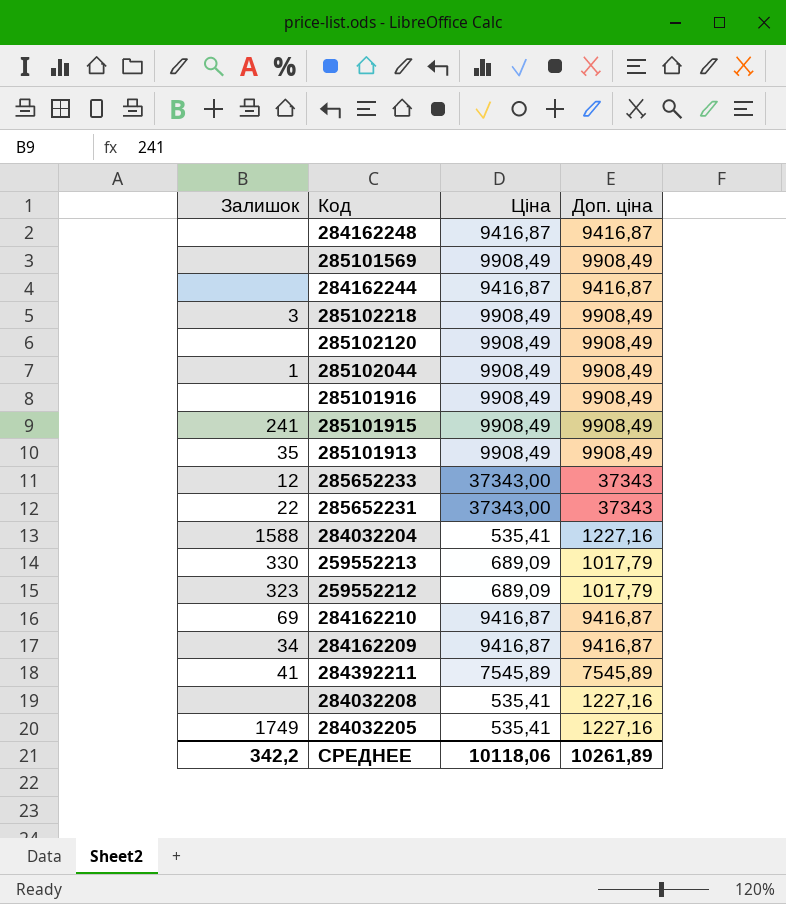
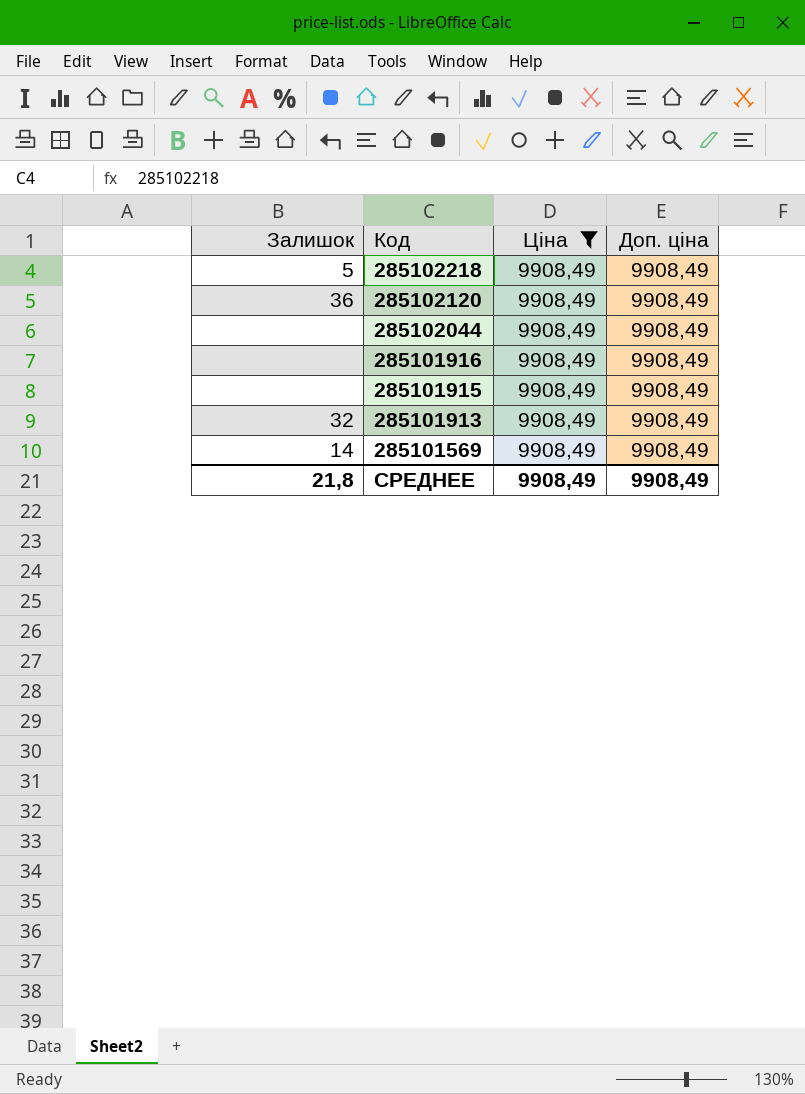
filter: none -> Ціна = 9908,49
row order: none -> Код descending
285102218 | Залишок: 3 -> 5
285102120 | Залишок: none -> 36
285102044 | Залишок: 1 -> none
285101915 | Залишок: 241 -> none
285101913 | Залишок: 35 -> 32
285101569 | Залишок: none -> 14
СРЕДНЕЕ | Залишок: 342,2 -> 21,8
СРЕДНЕЕ | Ціна: 10118,06 -> 9908,49
СРЕДНЕЕ | Доп. ціна: 10261,89 -> 9908,49

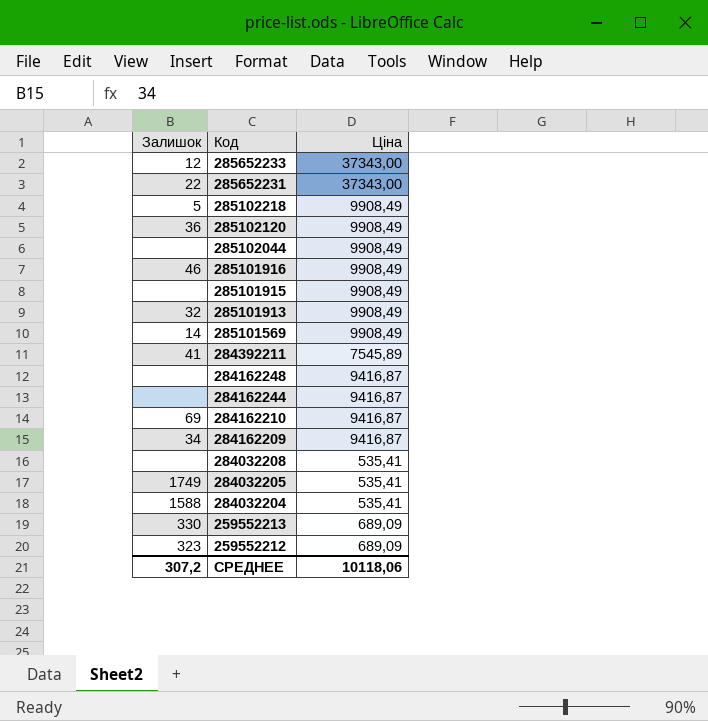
filter: Ціна = 9908,49 -> none
column Доп. ціна | position: 4 -> none
285101916 | Залишок: none -> 46
СРЕДНЕЕ | Залишок: 21,8 -> 307,2
СРЕДНЕЕ | Ціна: 9908,49 -> 10118,06

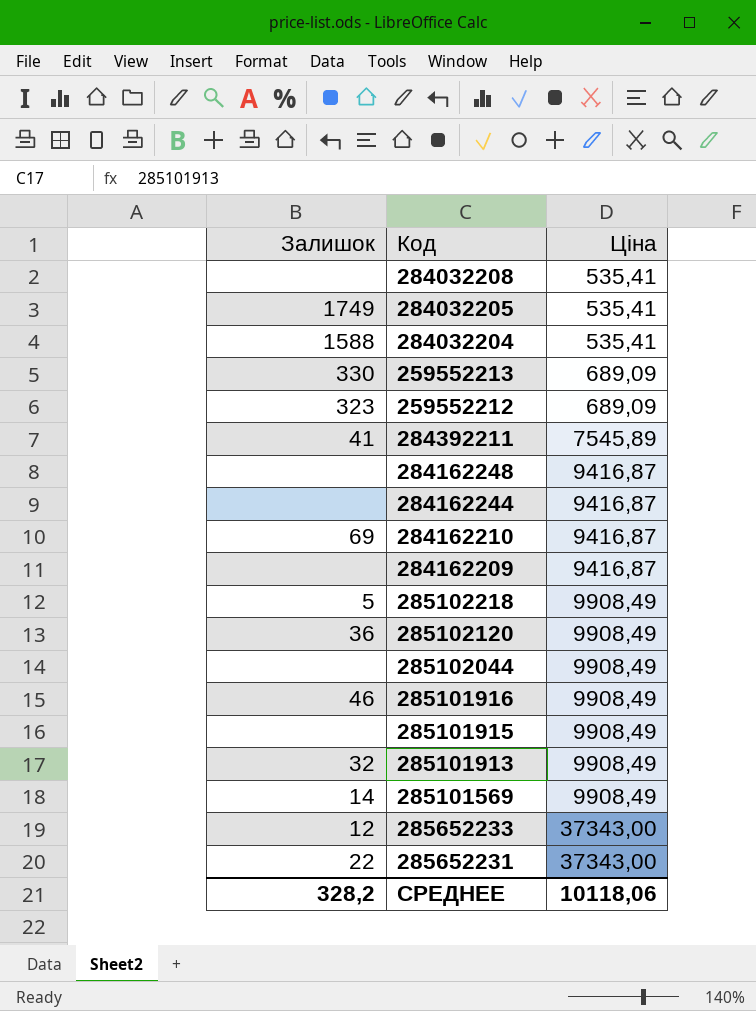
row order: Код descending -> Ціна ascending
284162209 | Залишок: 34 -> none
СРЕДНЕЕ | Залишок: 307,2 -> 328,2

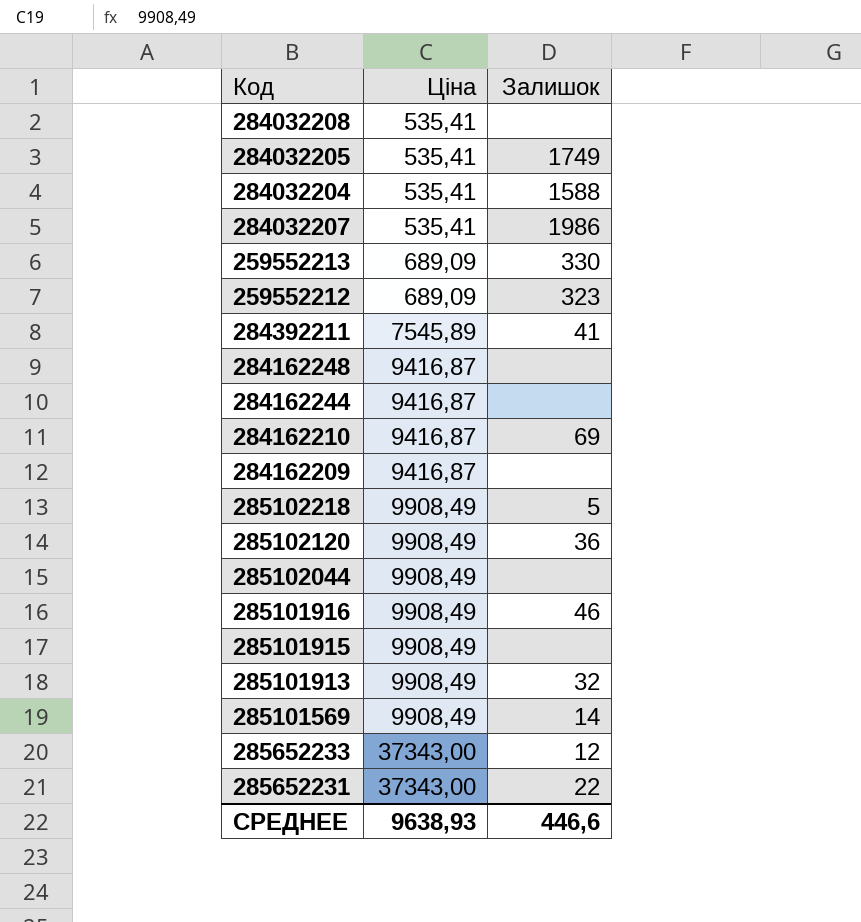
column Залишок | position: 1 -> 3
row 284032207: none -> 535,41 | 1986
СРЕДНЕЕ | Ціна: 10118,06 -> 9638,93
СРЕДНЕЕ | Залишок: 328,2 -> 446,6

